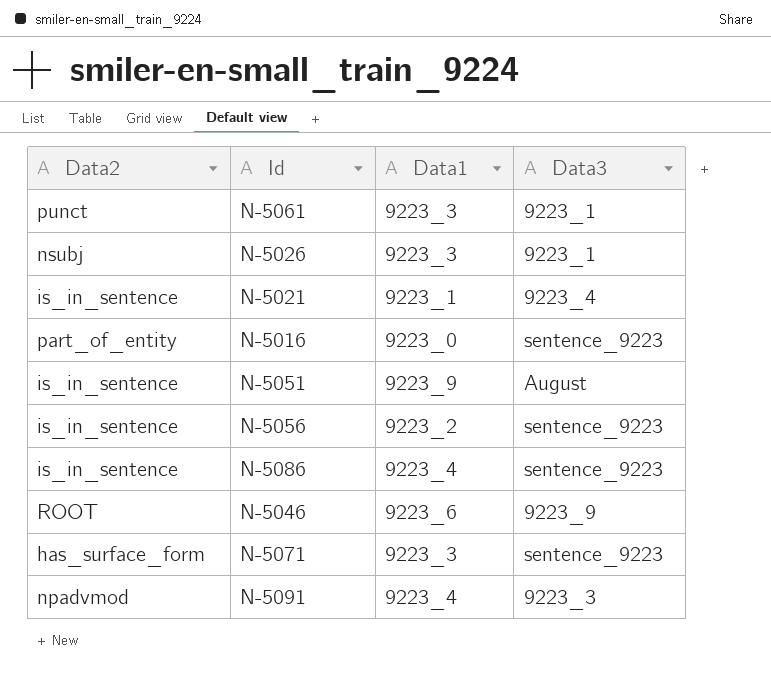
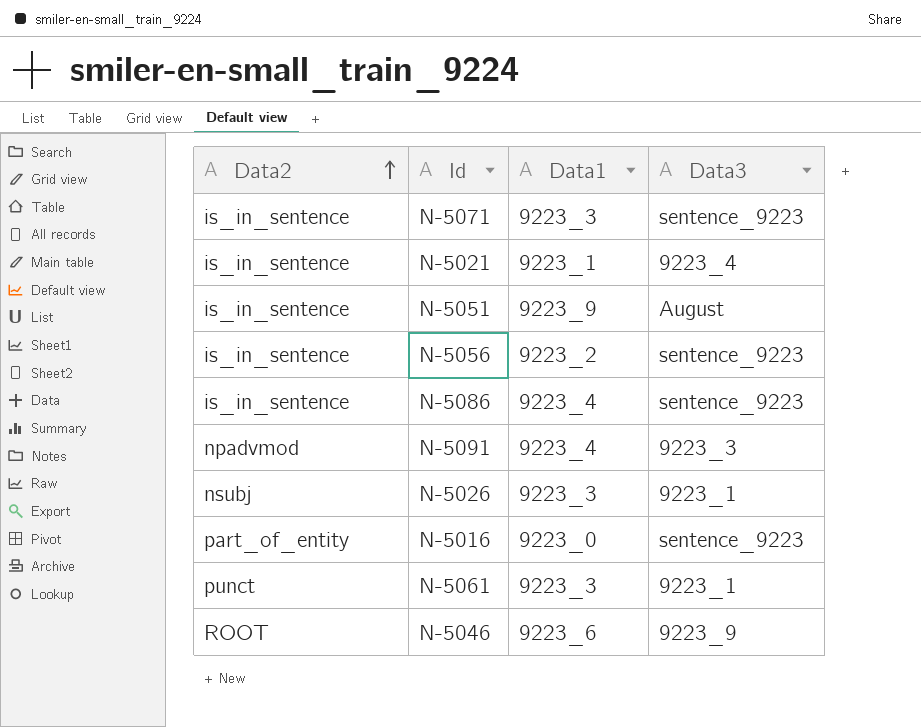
row order: none -> Data2 ascending
N-5071 | Data2: has_surface_form -> is_in_sentence

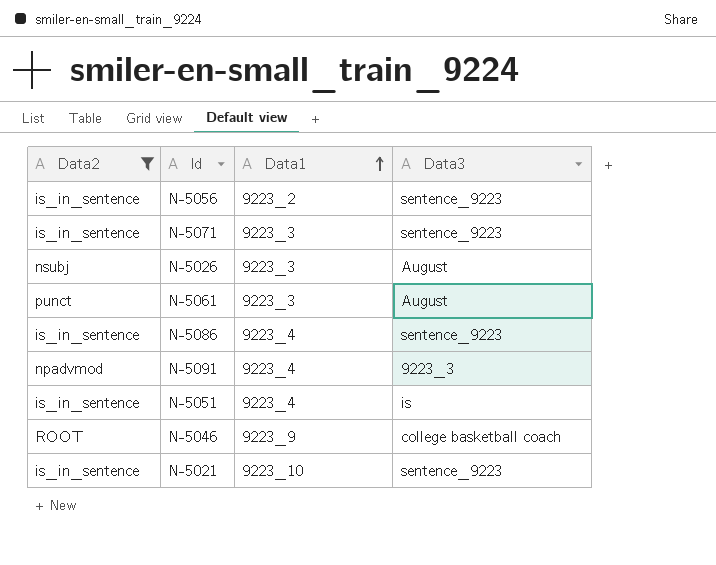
filter: none -> Data2 != part_of_entity
row order: Data2 ascending -> Data1 ascending
N-5026 | Data3: 9223_1 -> August
N-5061 | Data3: 9223_1 -> August
N-5051 | Data1: 9223_9 -> 9223_4
N-5051 | Data3: August -> is
N-5046 | Data1: 9223_6 -> 9223_9
N-5046 | Data3: 9223_9 -> college basketball coach
N-5021 | Data1: 9223_1 -> 9223_10
N-5021 | Data3: 9223_4 -> sentence_9223

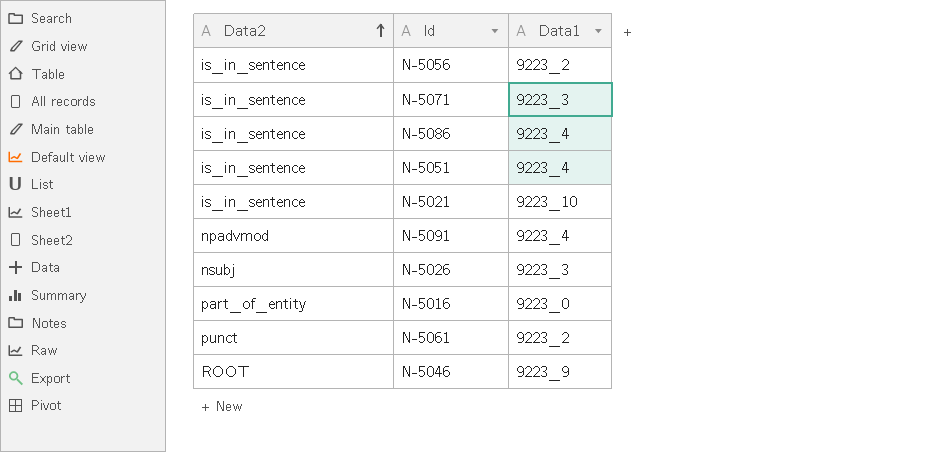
filter: Data2 != part_of_entity -> none
row order: Data1 ascending -> Data2 ascending
column Data3 | position: 4 -> none
N-5061 | Data1: 9223_3 -> 9223_2

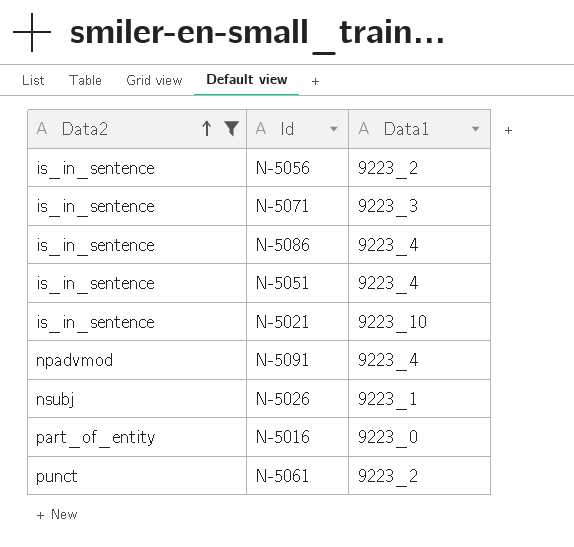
filter: none -> Data2 != ROOT
N-5026 | Data1: 9223_3 -> 9223_1

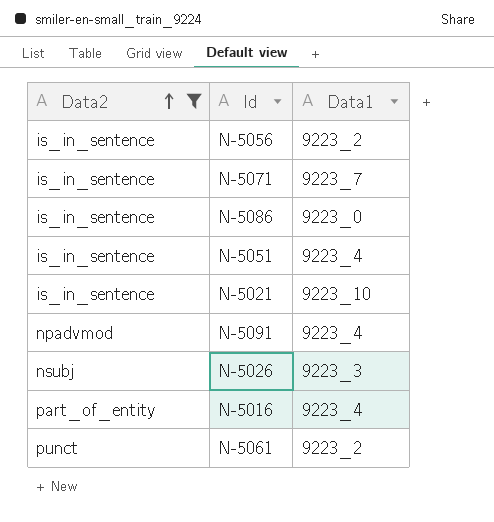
N-5071 | Data1: 9223_3 -> 9223_7
N-5086 | Data1: 9223_4 -> 9223_0
N-5026 | Data1: 9223_1 -> 9223_3
N-5016 | Data1: 9223_0 -> 9223_4

